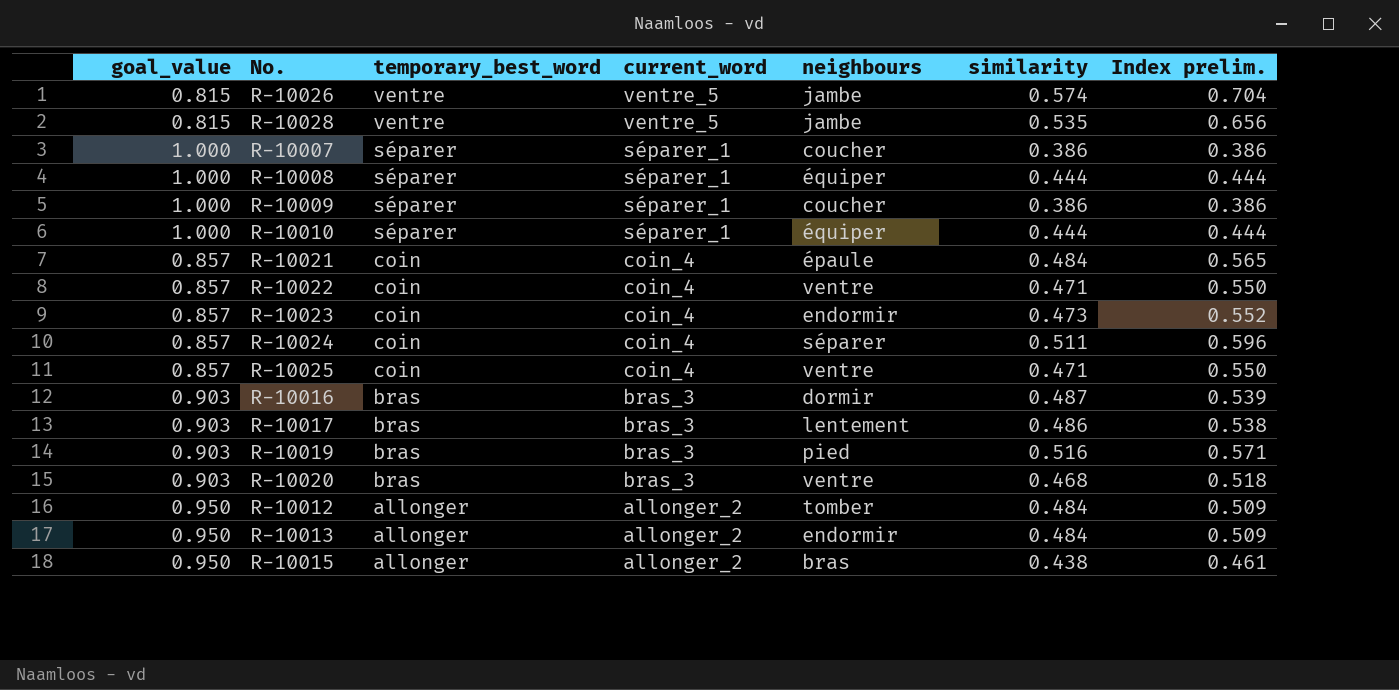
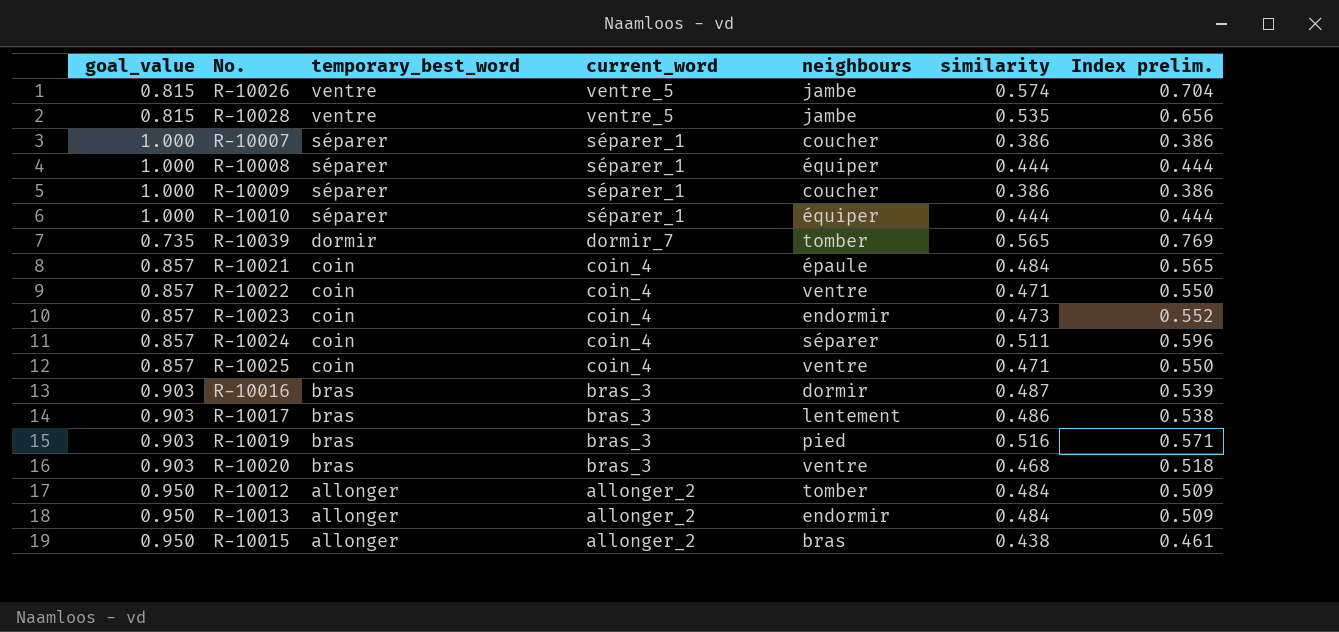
row R-10039: none -> 0.735 | dormir | dormir_7 | tomber | 0.565 | 0.769

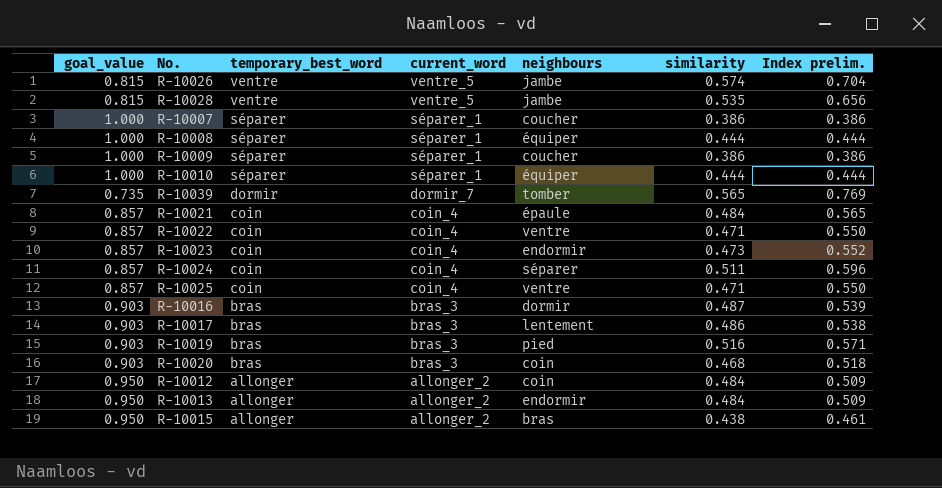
R-10020 | neighbours: ventre -> coin
R-10012 | neighbours: tomber -> coin

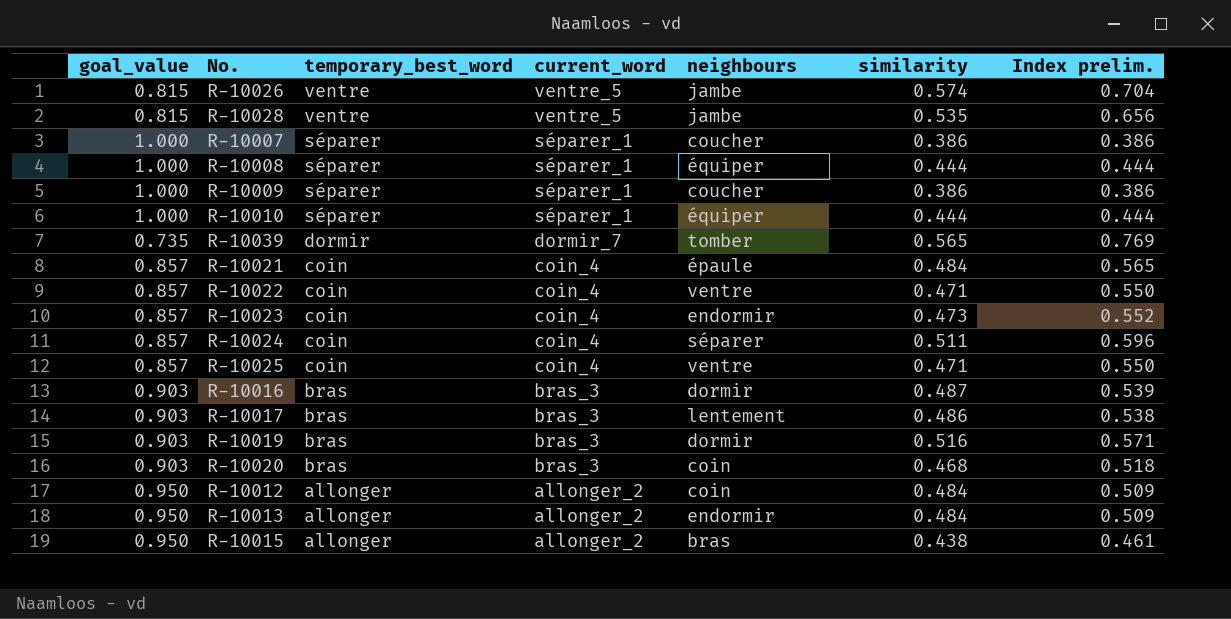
R-10019 | neighbours: pied -> dormir

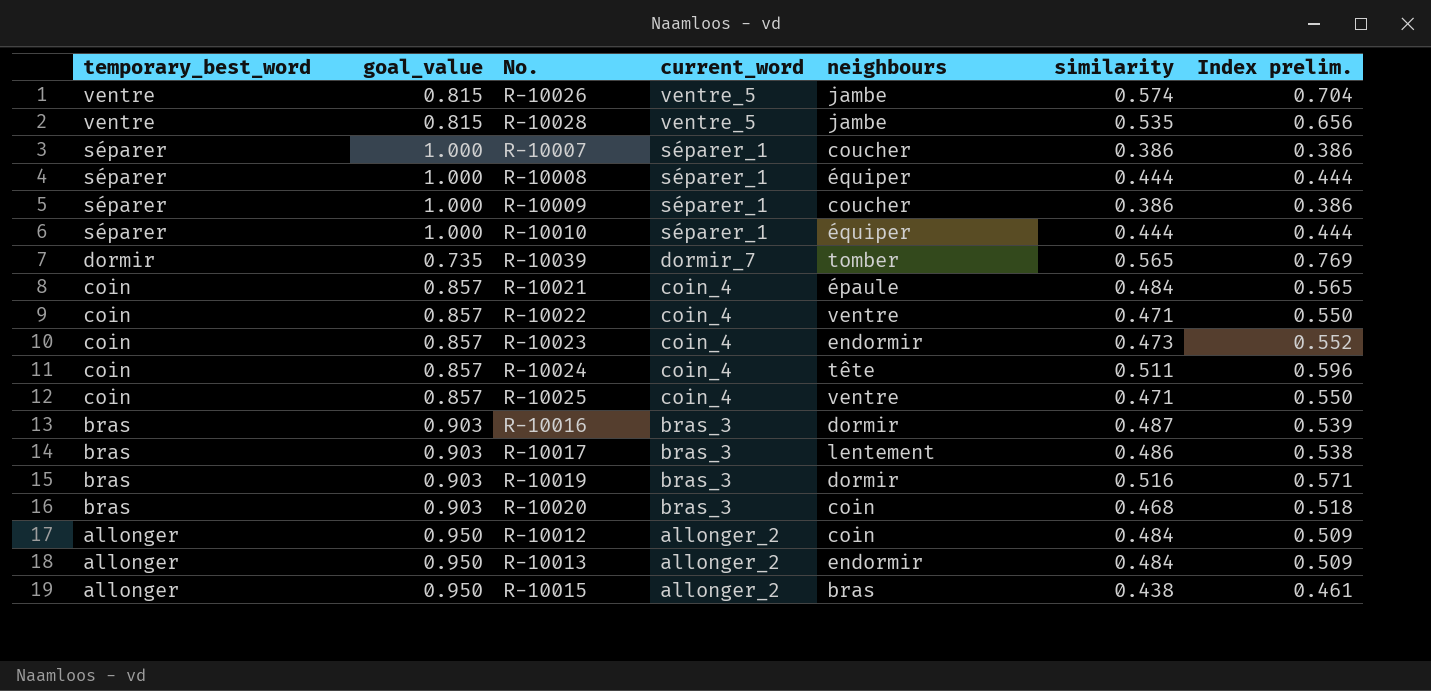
column temporary_best_word | position: 3 -> 1
R-10024 | neighbours: séparer -> tête

